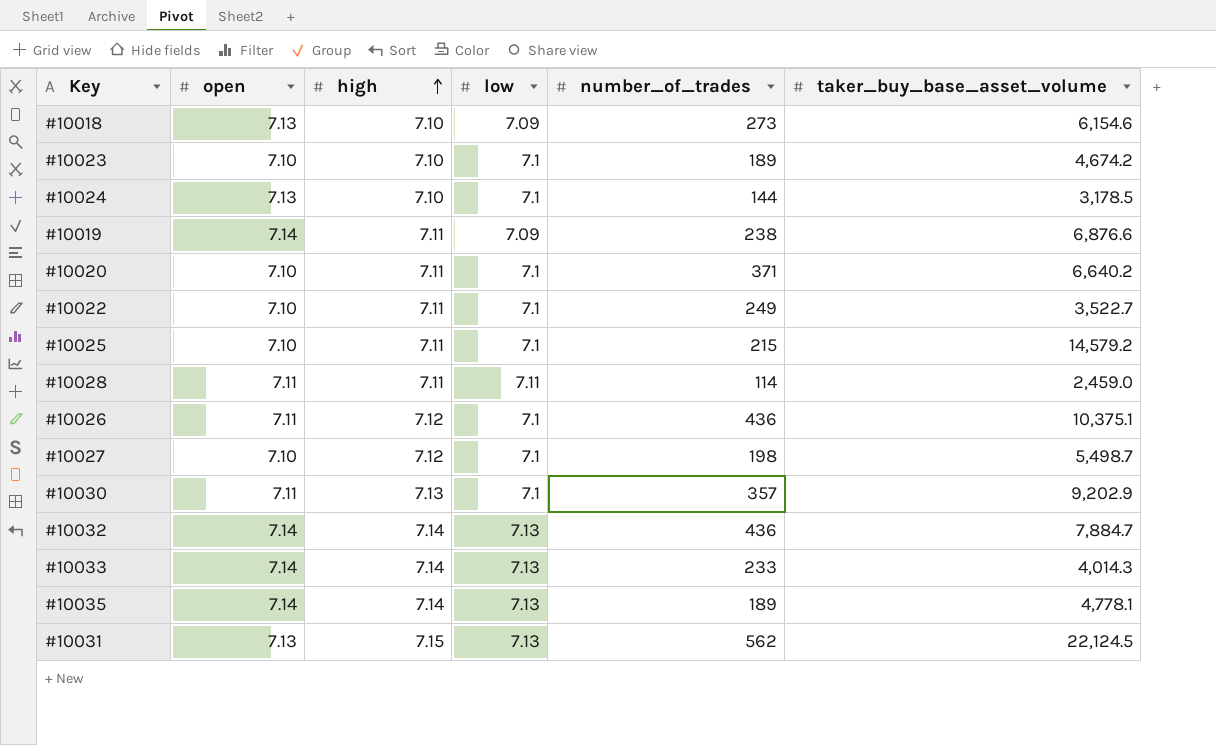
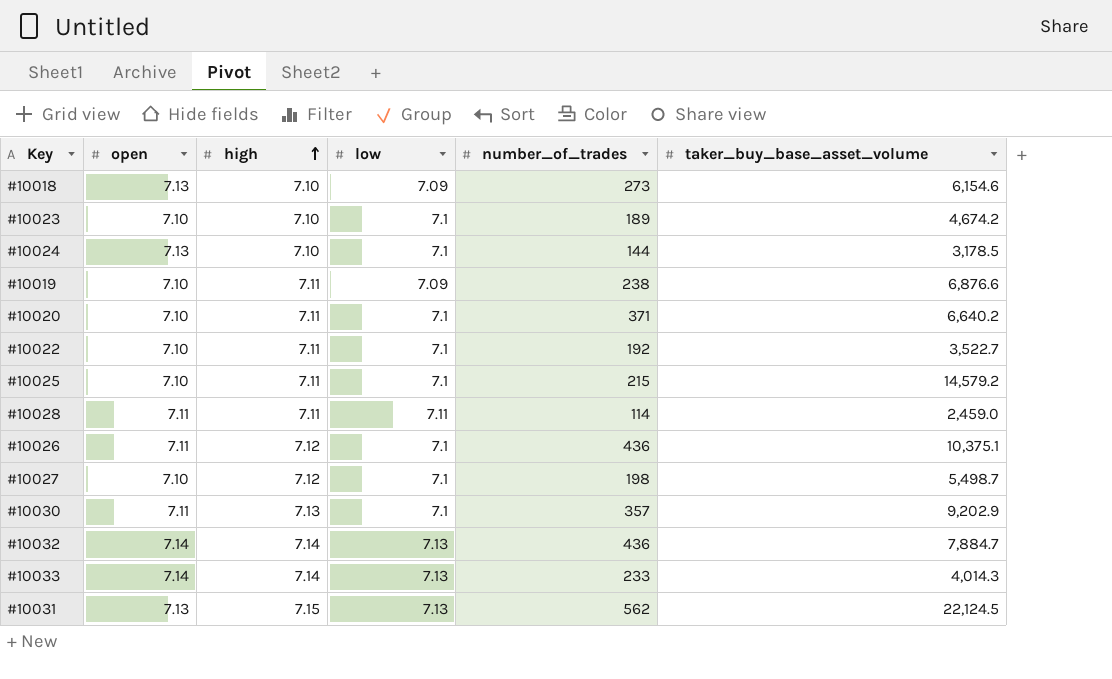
row #10035: 7.14 | 7.14 | 7.13 | 189 | 4,778.1 -> none
#10019 | open: 7.14 -> 7.10
#10022 | number_of_trades: 249 -> 192

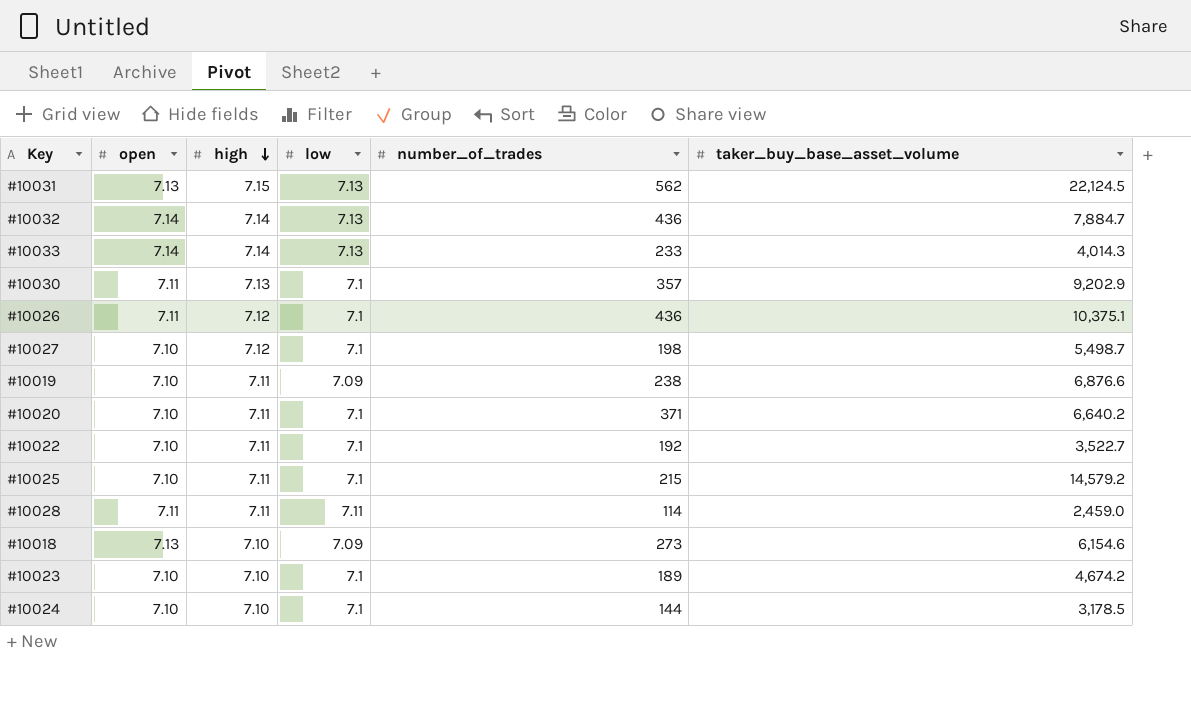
row order: high ascending -> high descending
#10024 | open: 7.13 -> 7.10

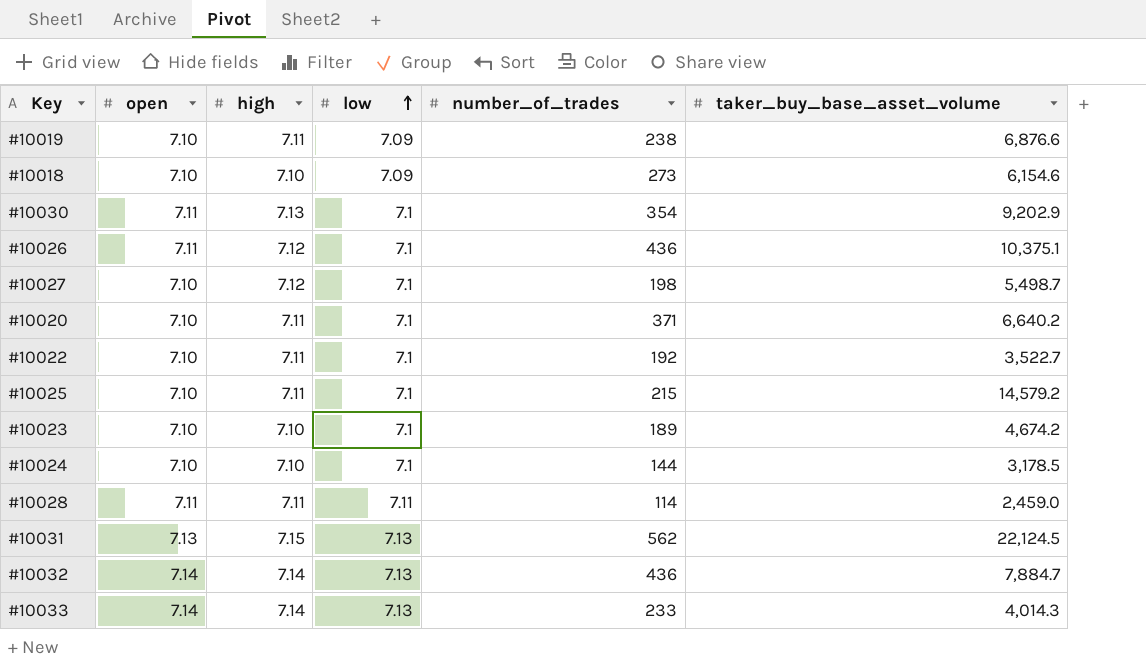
row order: high descending -> low ascending
#10018 | open: 7.13 -> 7.10
#10030 | number_of_trades: 357 -> 354

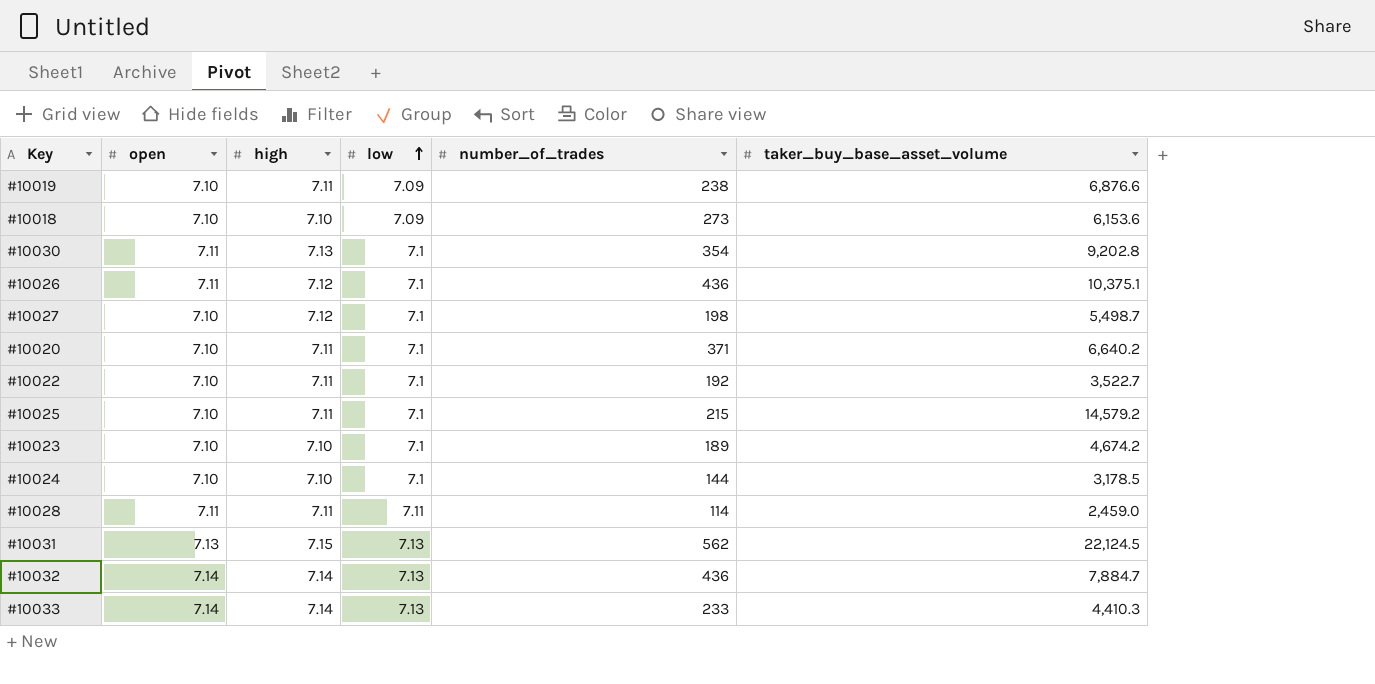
#10018 | taker_buy_base_asset_volume: 6,154.6 -> 6,153.6
#10030 | taker_buy_base_asset_volume: 9,202.9 -> 9,202.8
#10033 | taker_buy_base_asset_volume: 4,014.3 -> 4,410.3

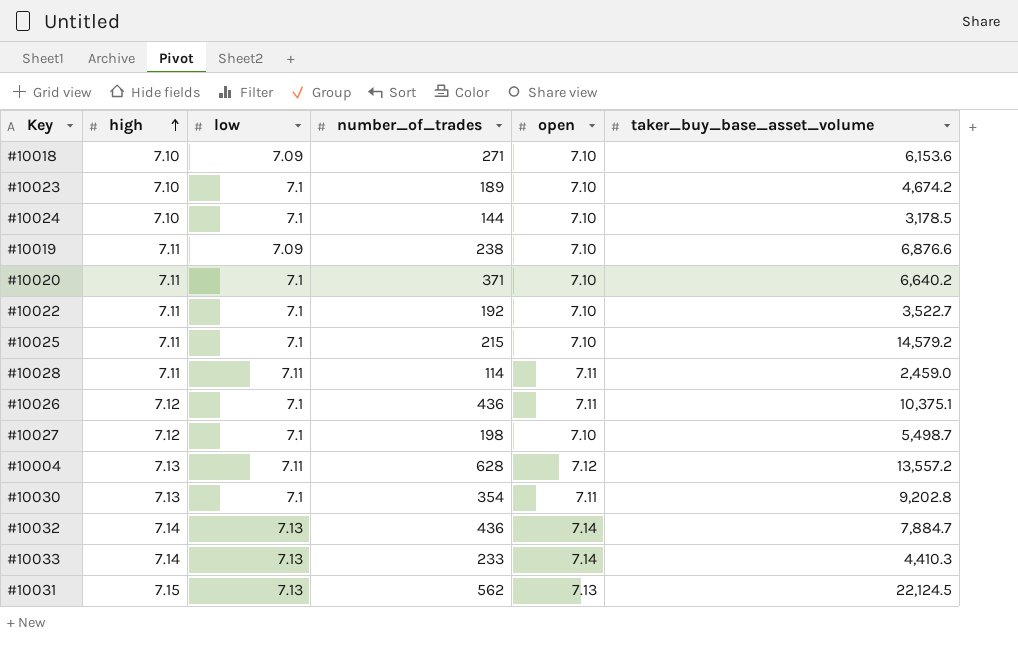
row order: low ascending -> high ascending
column open | position: 2 -> 5
#10018 | number_of_trades: 273 -> 271
row #10004: none -> 7.13 | 7.11 | 628 | 7.12 | 13,557.2

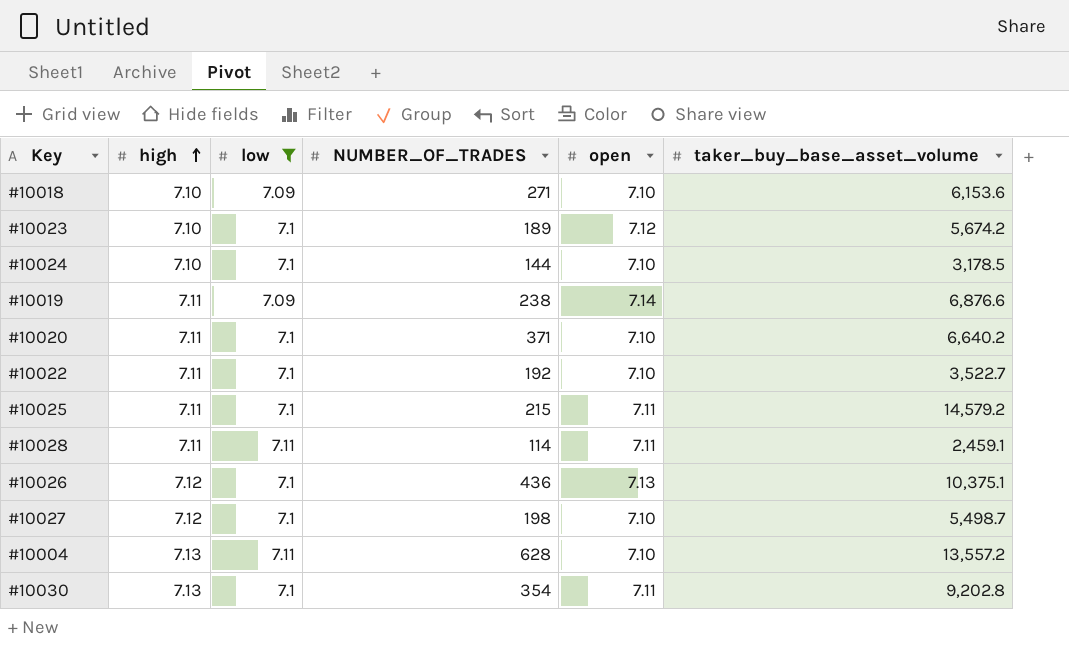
filter: none -> low != 7.13
column name: number_of_trades -> NUMBER_OF_TRADES
#10023 | open: 7.10 -> 7.12
#10023 | taker_buy_base_asset_volume: 4,674.2 -> 5,674.2
#10019 | open: 7.10 -> 7.14
#10025 | open: 7.10 -> 7.11
#10028 | taker_buy_base_asset_volume: 2,459.0 -> 2,459.1
#10026 | open: 7.11 -> 7.13
#10004 | open: 7.12 -> 7.10

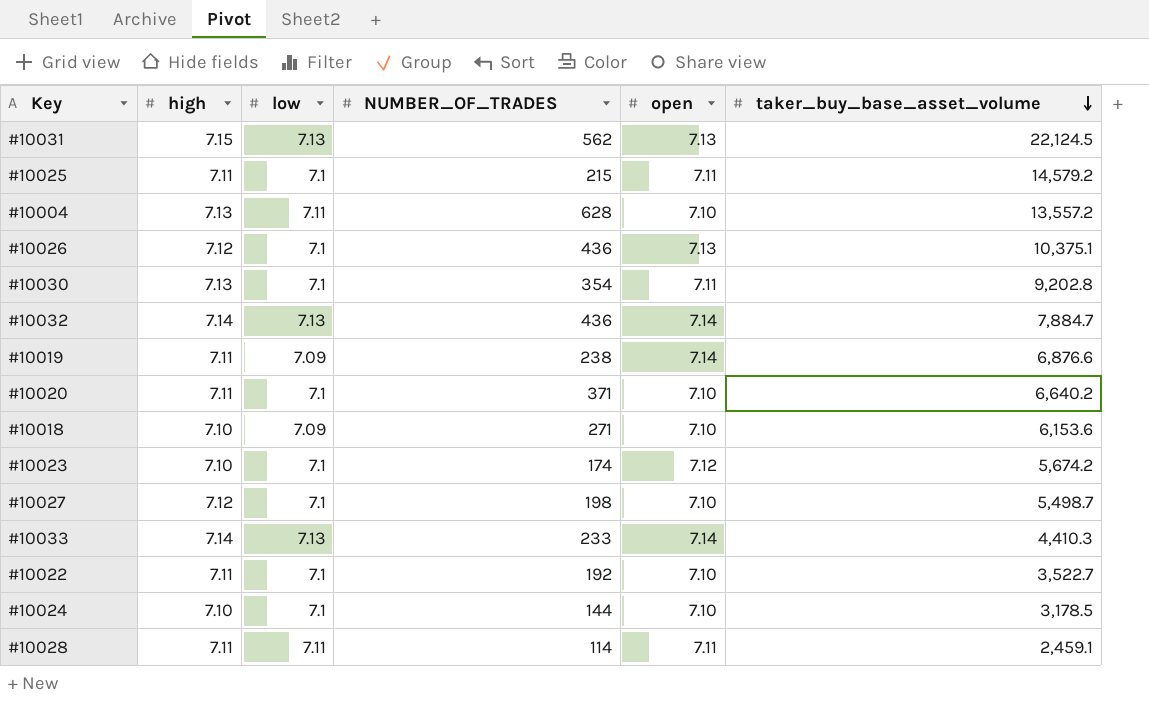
filter: low != 7.13 -> none
row order: high ascending -> taker_buy_base_asset_volume descending
#10023 | NUMBER_OF_TRADES: 189 -> 174

